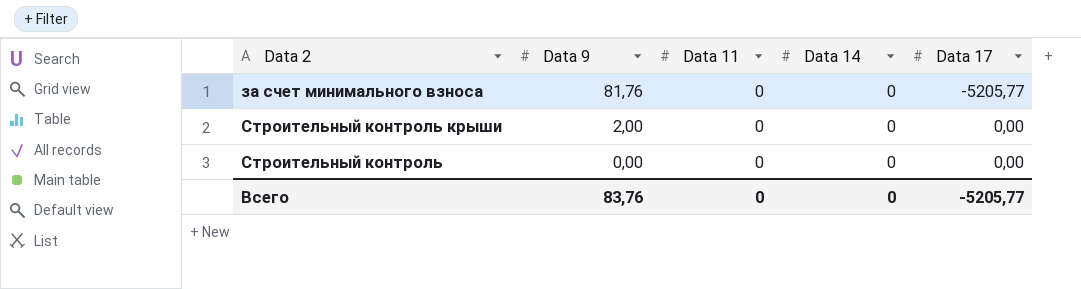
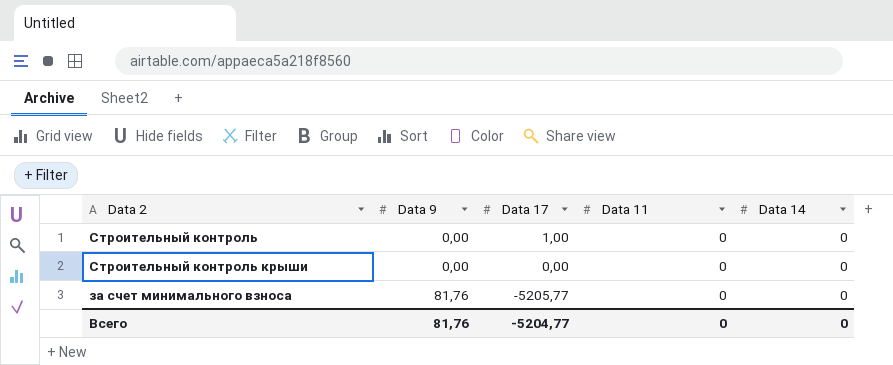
row order: Data 9 descending -> Data 9 ascending
column Data 17 | position: 5 -> 3
Строительный контроль | Data 17: 0,00 -> 1,00
Строительный контроль крыши | Data 9: 2,00 -> 0,00
Всего | Data 9: 83,76 -> 81,76
Всего | Data 17: -5205,77 -> -5204,77

